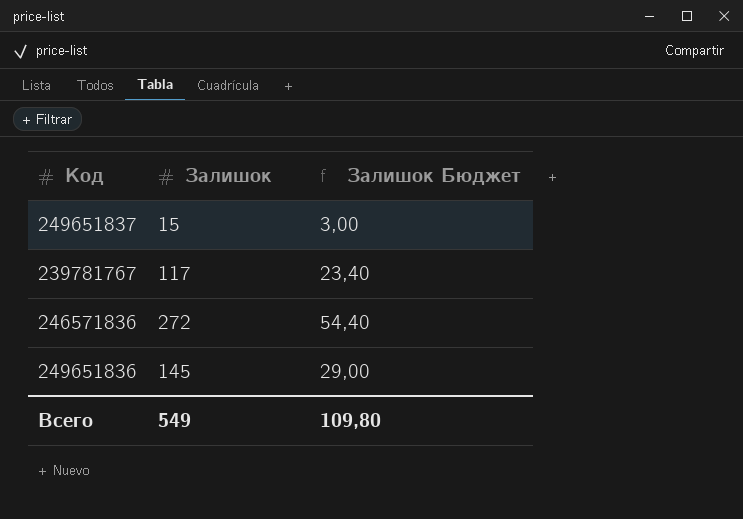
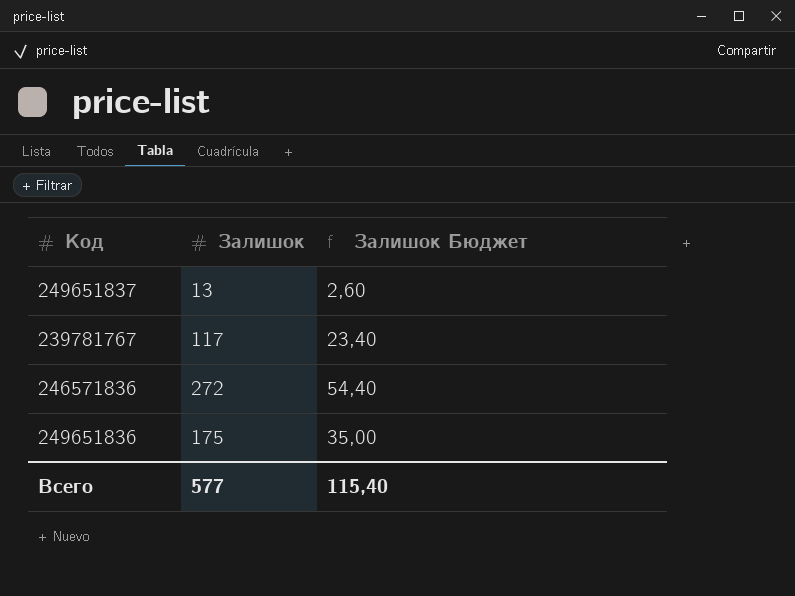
249651837 | Залишок: 15 -> 13
249651837 | Залишок Бюджет: 3,00 -> 2,60
249651836 | Залишок: 145 -> 175
249651836 | Залишок Бюджет: 29,00 -> 35,00
Всего | Залишок: 549 -> 577
Всего | Залишок Бюджет: 109,80 -> 115,40

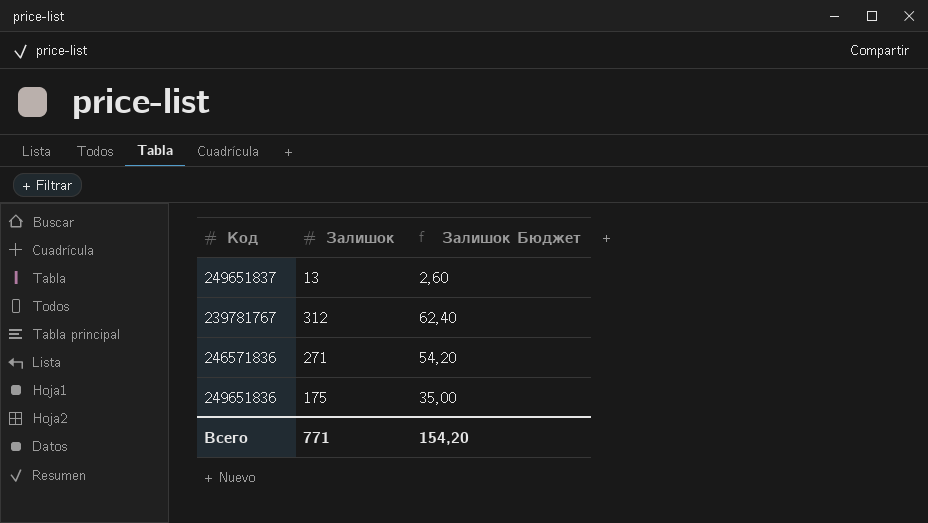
239781767 | Залишок: 117 -> 312
239781767 | Залишок Бюджет: 23,40 -> 62,40
246571836 | Залишок: 272 -> 271
246571836 | Залишок Бюджет: 54,40 -> 54,20
Всего | Залишок: 577 -> 771
Всего | Залишок Бюджет: 115,40 -> 154,20

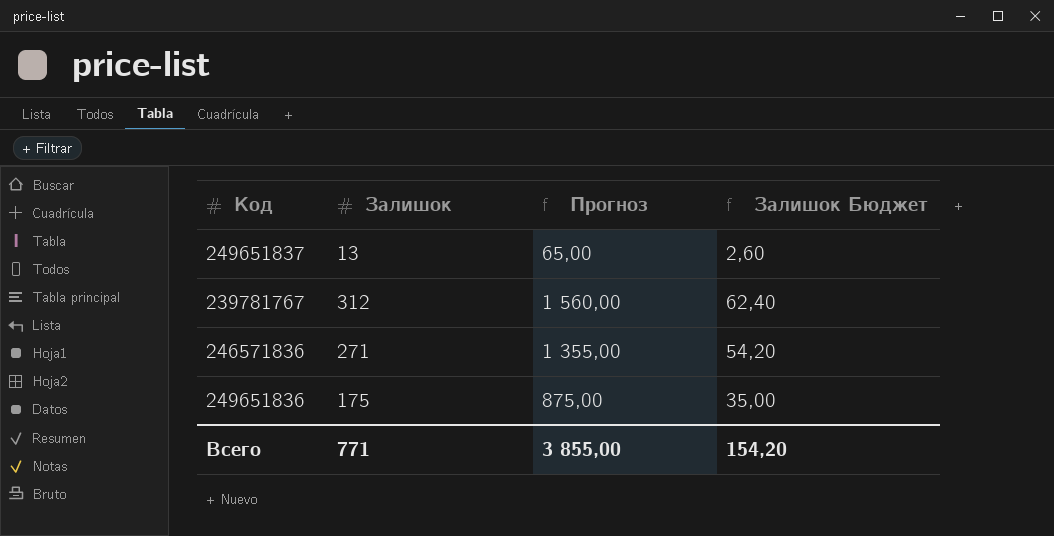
column Прогноз | formula: none -> [Залишок] * 5

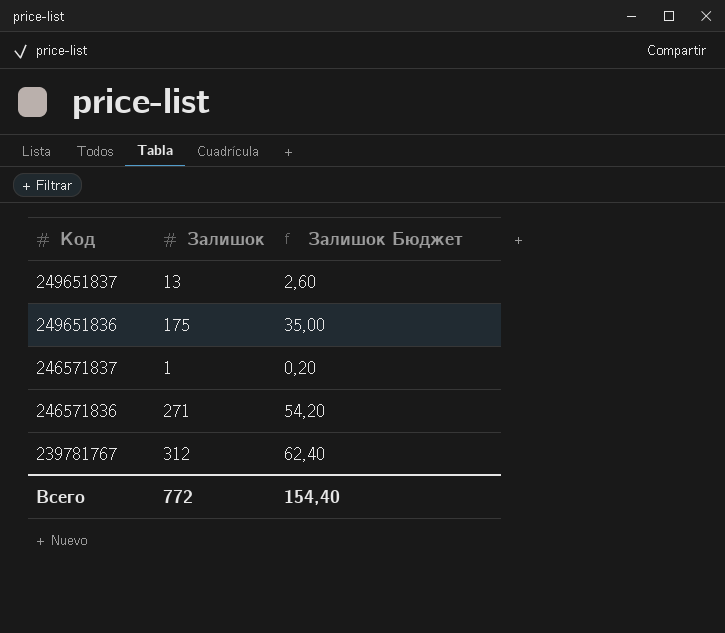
row order: none -> Код descending
column Прогноз | formula: [Залишок] * 5 -> none
row 246571837: none -> 1 | 0,20
Всего | Залишок: 771 -> 772
Всего | Залишок Бюджет: 154,20 -> 154,40

